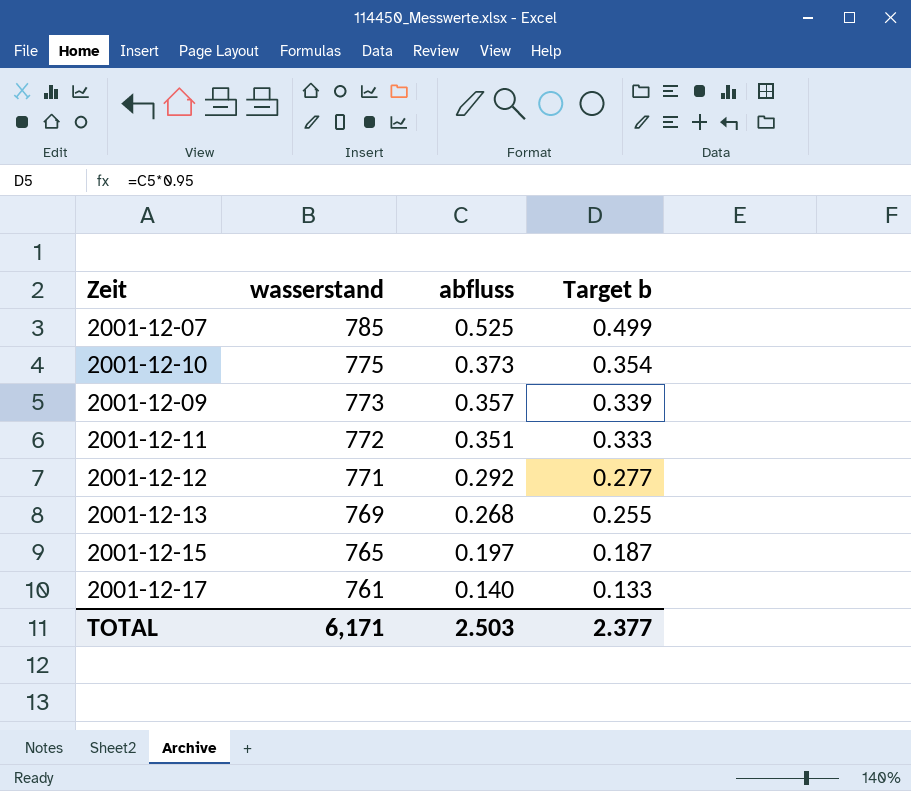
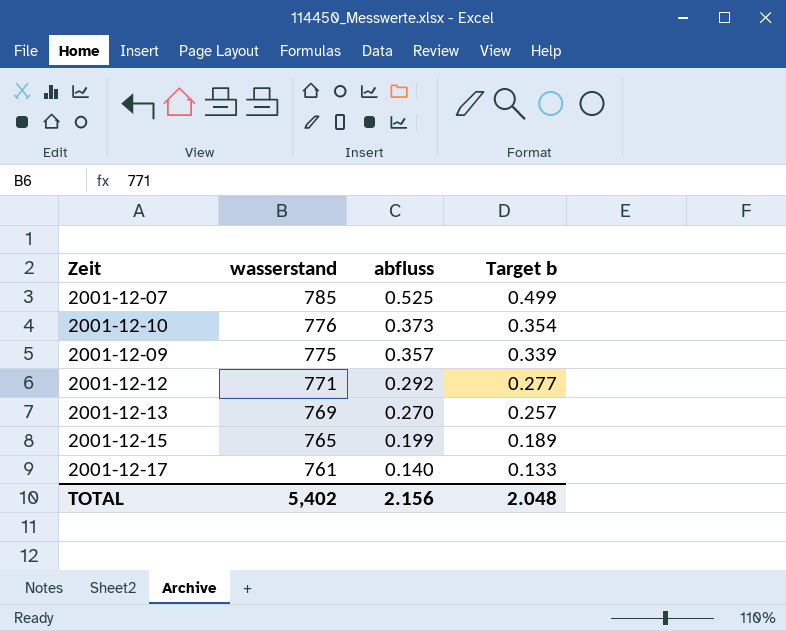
row 2001-12-11: 772 | 0.351 | 0.333 -> none
2001-12-10 | wasserstand: 775 -> 776
2001-12-09 | wasserstand: 773 -> 775
2001-12-13 | abfluss: 0.268 -> 0.270
2001-12-13 | Target b: 0.255 -> 0.257
2001-12-15 | abfluss: 0.197 -> 0.199
2001-12-15 | Target b: 0.187 -> 0.189
TOTAL | wasserstand: 6,171 -> 5,402
TOTAL | abfluss: 2.503 -> 2.156
TOTAL | Target b: 2.377 -> 2.048

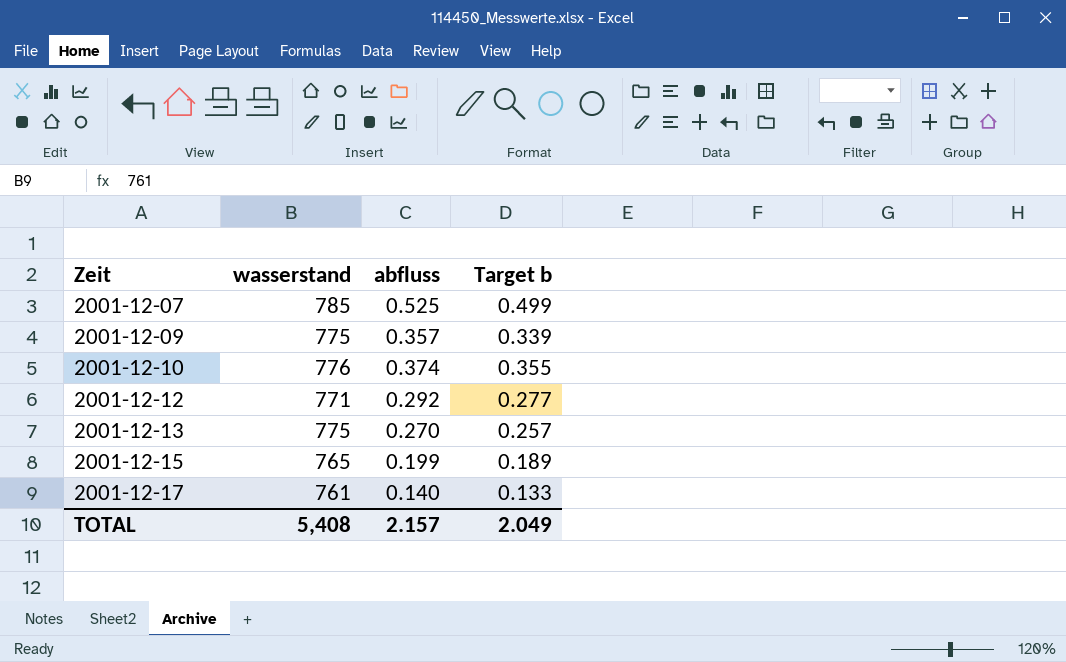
row order: wasserstand descending -> Zeit ascending
2001-12-10 | abfluss: 0.373 -> 0.374
2001-12-10 | Target b: 0.354 -> 0.355
2001-12-13 | wasserstand: 769 -> 775
TOTAL | wasserstand: 5,402 -> 5,408
TOTAL | abfluss: 2.156 -> 2.157
TOTAL | Target b: 2.048 -> 2.049

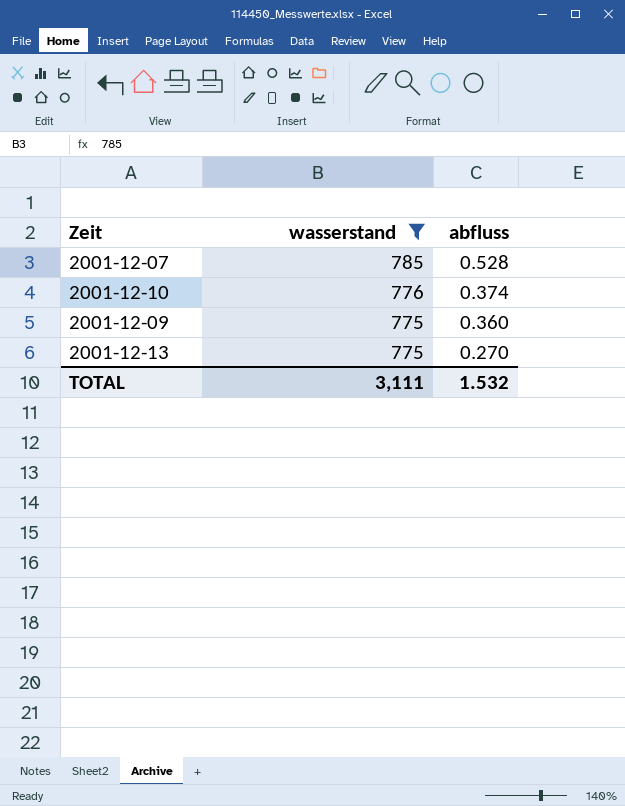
filter: none -> wasserstand >= 775
row order: Zeit ascending -> wasserstand descending
column Target b | formula: [abfluss] * 0.95 -> none
2001-12-07 | abfluss: 0.525 -> 0.528
2001-12-09 | abfluss: 0.357 -> 0.360
TOTAL | wasserstand: 5,408 -> 3,111
TOTAL | abfluss: 2.157 -> 1.532

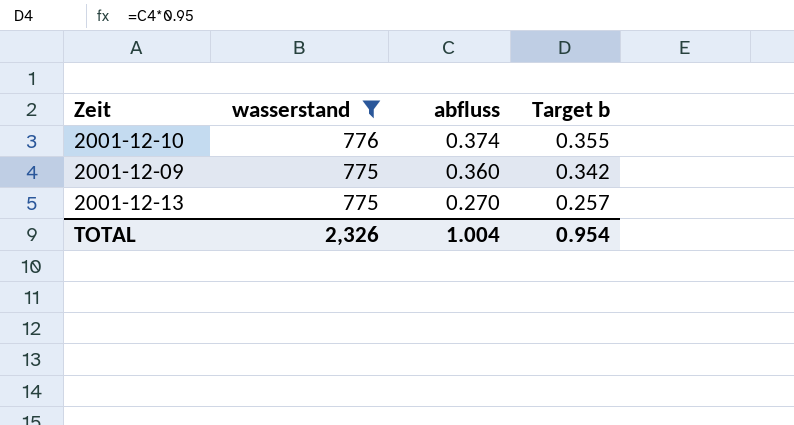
column Target b | formula: none -> [abfluss] * 0.95
row 2001-12-07: 785 | 0.528 -> none
TOTAL | wasserstand: 3,111 -> 2,326
TOTAL | abfluss: 1.532 -> 1.004

